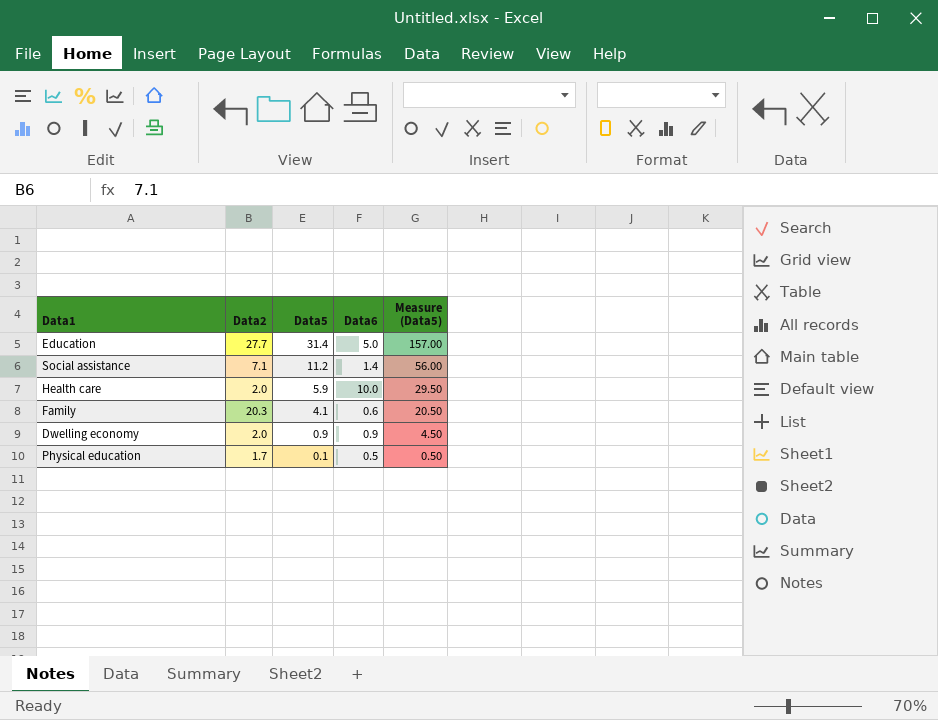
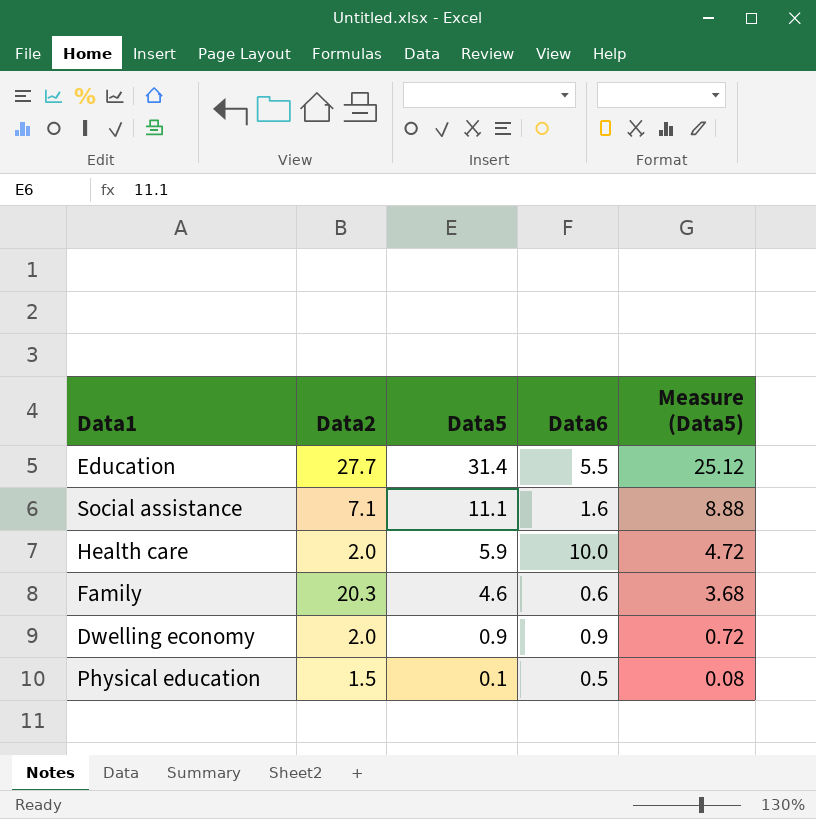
column Measure (Data5) | formula: [Data5] * 5 -> [Data5] * 0.8
Education | Data6: 5.0 -> 5.5
Social assistance | Data5: 11.2 -> 11.1
Social assistance | Data6: 1.4 -> 1.6
Family | Data5: 4.1 -> 4.6
Physical education | Data2: 1.7 -> 1.5

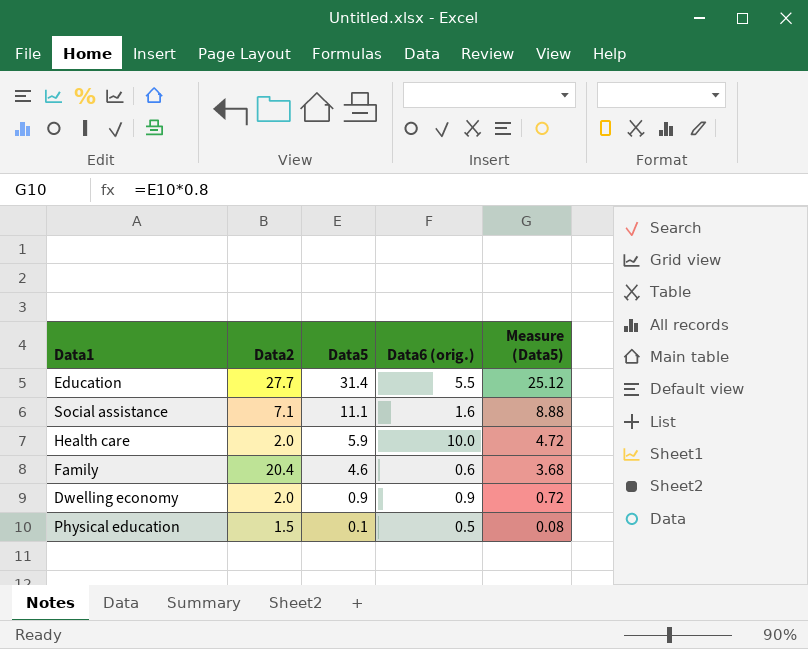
column name: Data6 -> Data6 (orig.)
Family | Data2: 20.3 -> 20.4

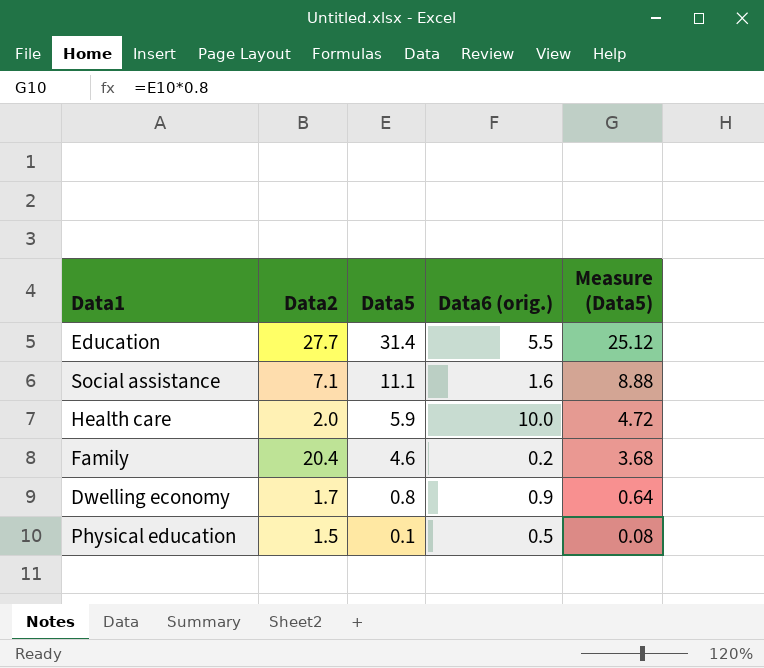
Family | Data6 (orig.): 0.6 -> 0.2
Dwelling economy | Data2: 2.0 -> 1.7
Dwelling economy | Data5: 0.9 -> 0.8
Dwelling economy | Measure (Data5): 0.72 -> 0.64

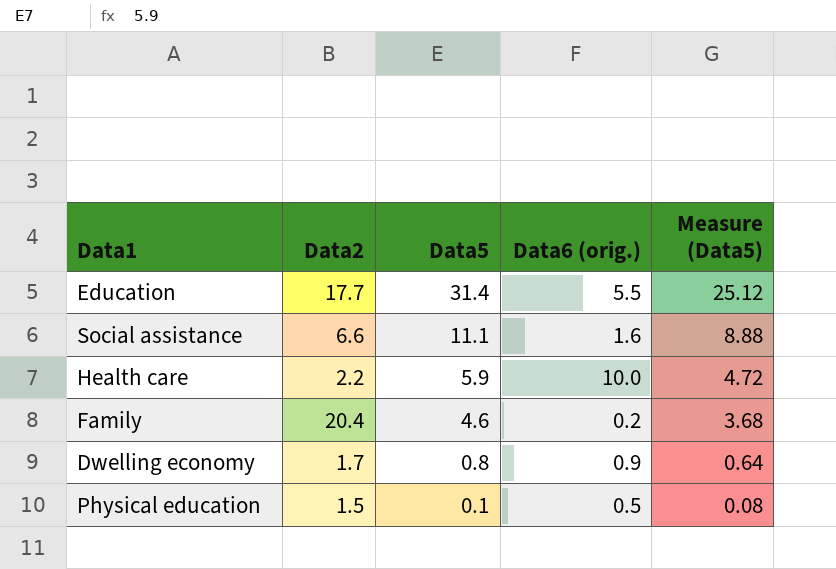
Education | Data2: 27.7 -> 17.7
Social assistance | Data2: 7.1 -> 6.6
Health care | Data2: 2.0 -> 2.2

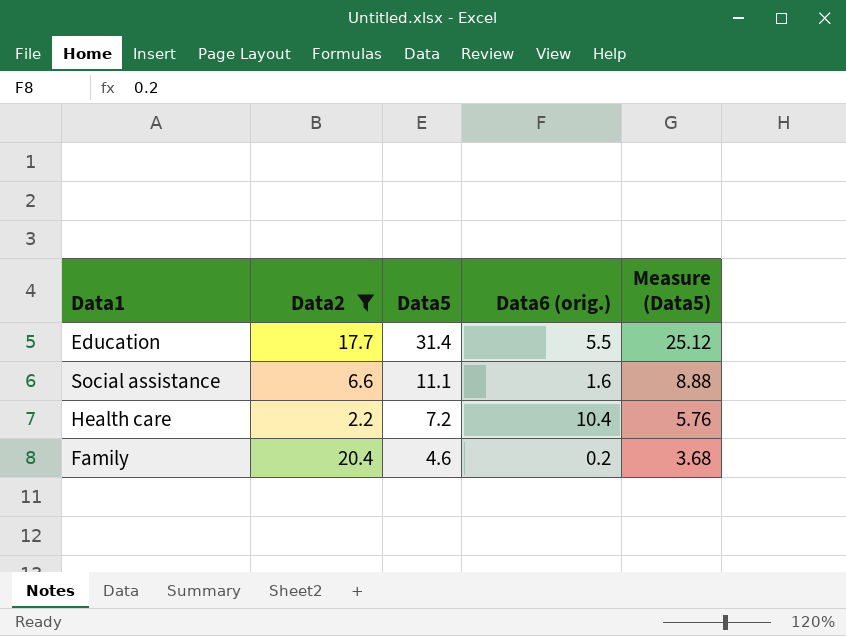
filter: none -> Data2 >= 2.2
Health care | Data5: 5.9 -> 7.2
Health care | Data6 (orig.): 10.0 -> 10.4
Health care | Measure (Data5): 4.72 -> 5.76

